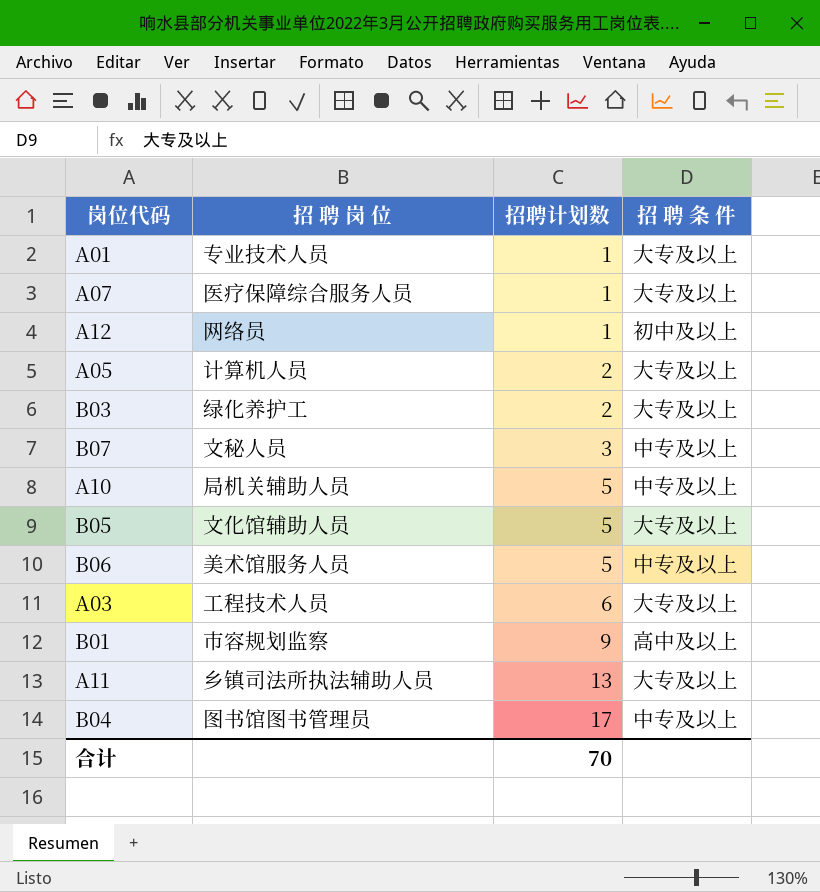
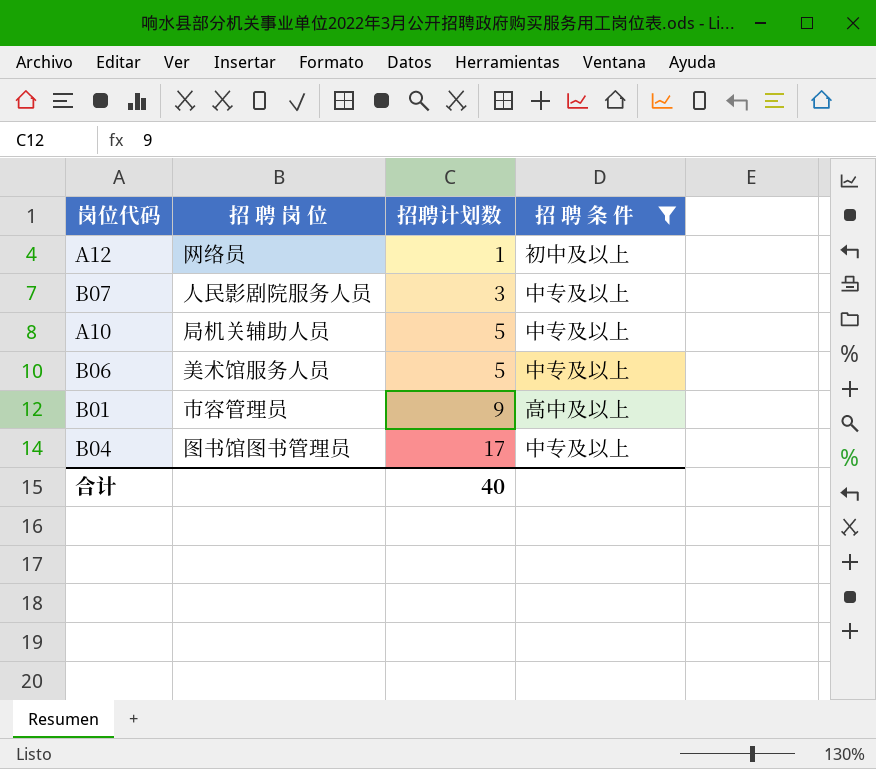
filter: none -> 招 聘 条 件 != 大专及以上
B07 | 招 聘 岗 位: 文秘人员 -> 人民影剧院服务人员
B01 | 招 聘 岗 位: 市容规划监察 -> 市容管理员
合计 | 招聘计划数: 70 -> 40

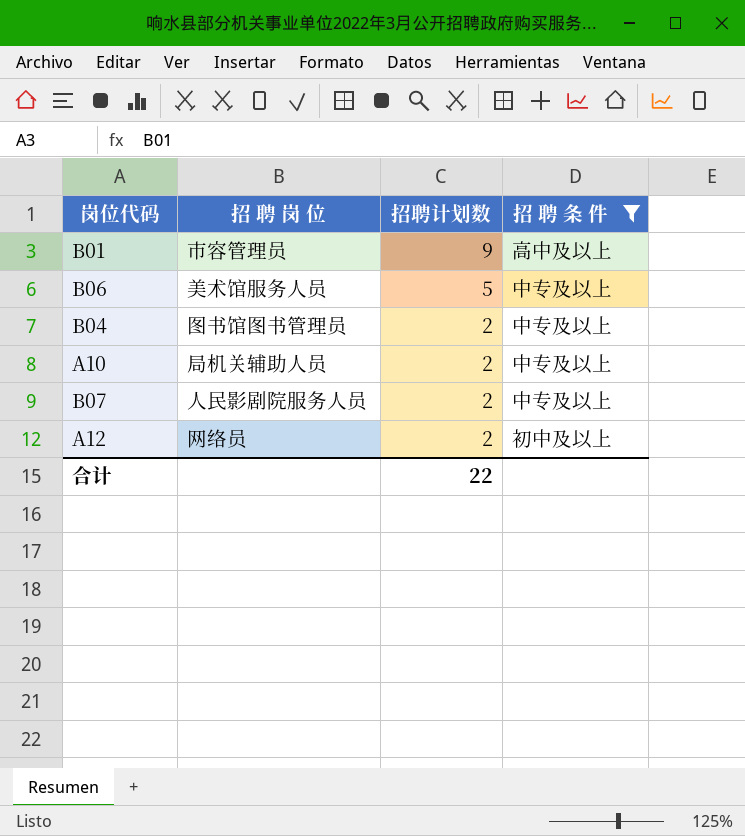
row order: 招聘计划数 ascending -> 招聘计划数 descending
B04 | 招聘计划数: 17 -> 2
A10 | 招聘计划数: 5 -> 2
B07 | 招聘计划数: 3 -> 2
A12 | 招聘计划数: 1 -> 2
合计 | 招聘计划数: 40 -> 22

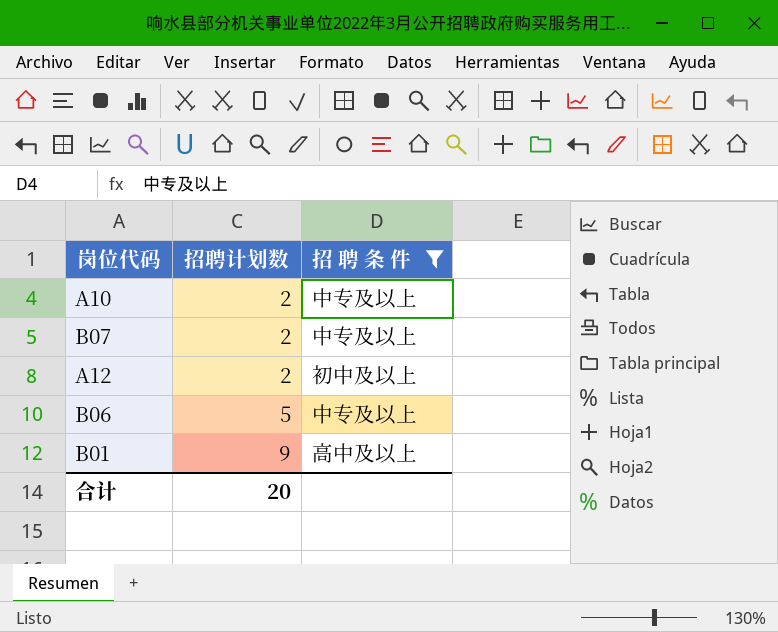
row order: 招聘计划数 descending -> 招聘计划数 ascending
column 招 聘 岗 位 | position: 2 -> none
row B04: 图书馆图书管理员 | 2 | 中专及以上 -> none
合计 | 招聘计划数: 22 -> 20

